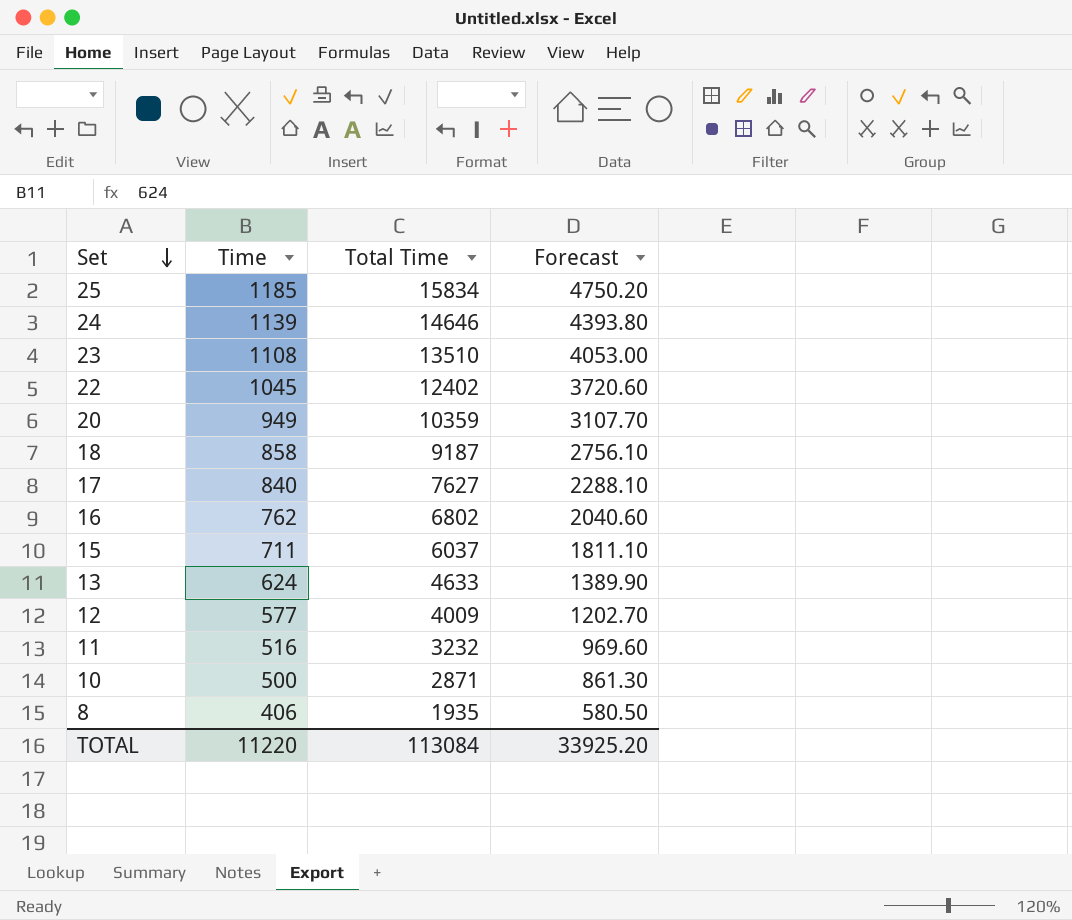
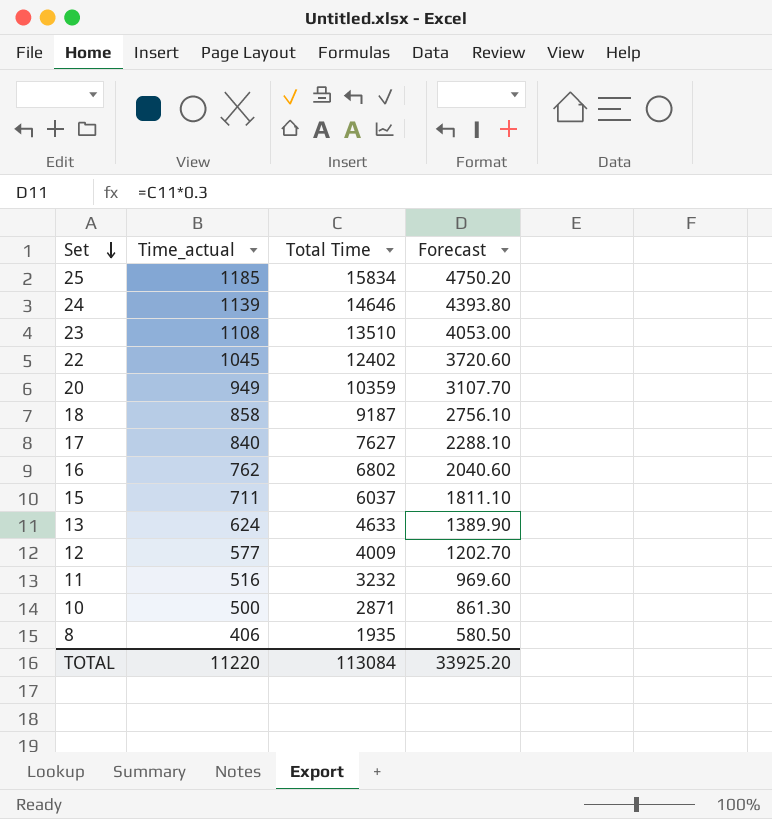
column name: Time -> Time_actual

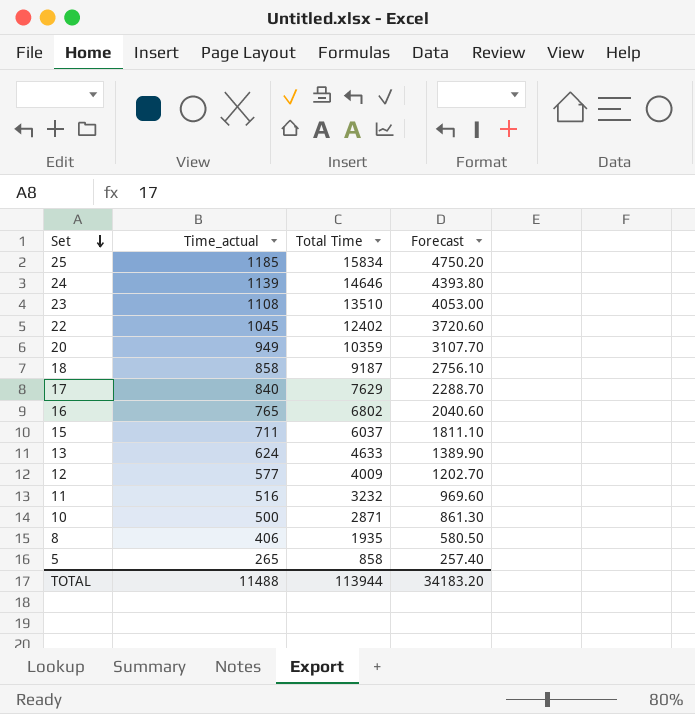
17 | Total Time: 7627 -> 7629
17 | Forecast: 2288.10 -> 2288.70
16 | Time_actual: 762 -> 765
row 5: none -> 265 | 858 | 257.40
TOTAL | Time_actual: 11220 -> 11488
TOTAL | Total Time: 113084 -> 113944
TOTAL | Forecast: 33925.20 -> 34183.20

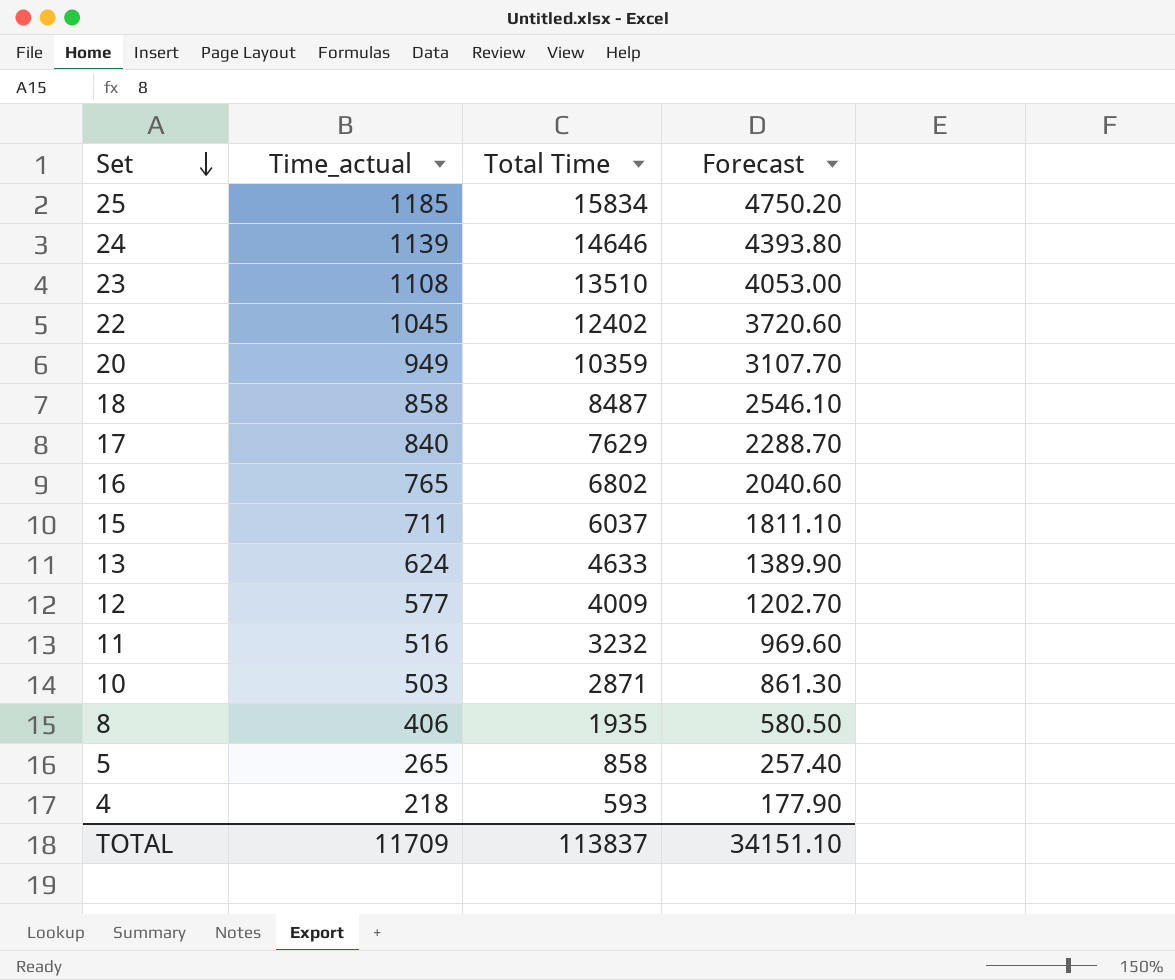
18 | Total Time: 9187 -> 8487
18 | Forecast: 2756.10 -> 2546.10
10 | Time_actual: 500 -> 503
row 4: none -> 218 | 593 | 177.90
TOTAL | Time_actual: 11488 -> 11709
TOTAL | Total Time: 113944 -> 113837
TOTAL | Forecast: 34183.20 -> 34151.10

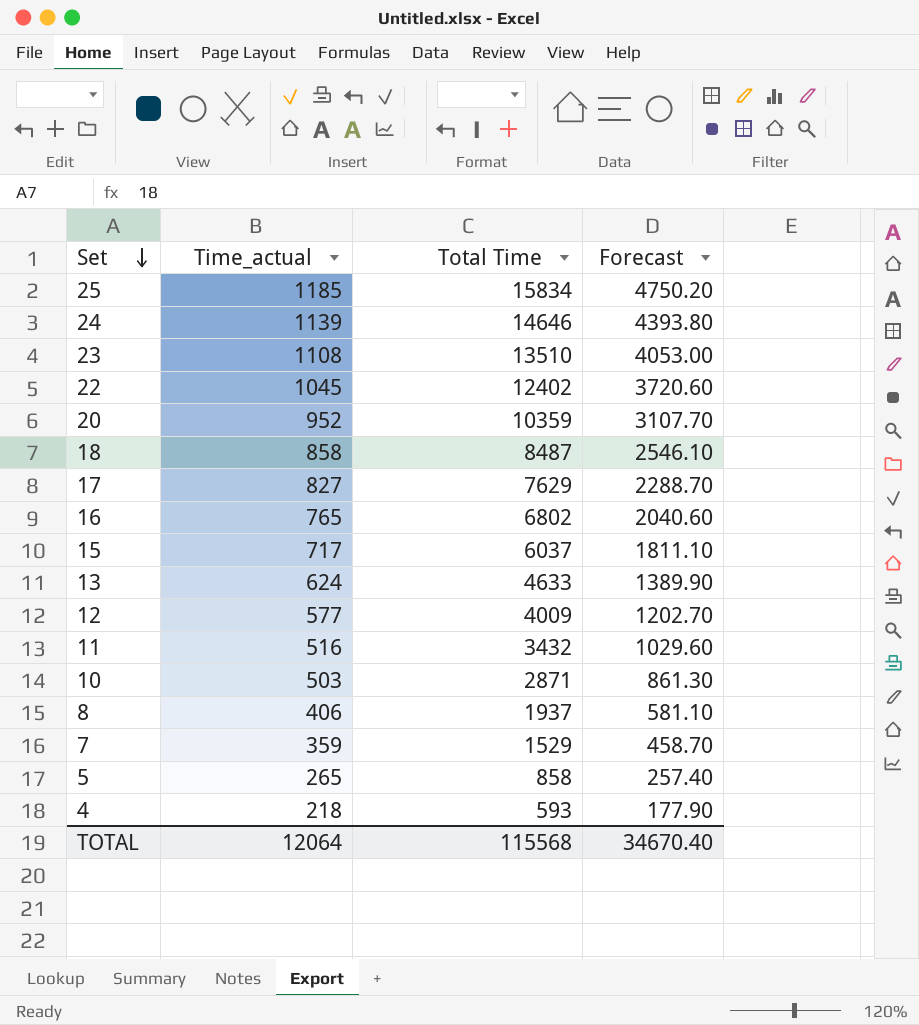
20 | Time_actual: 949 -> 952
17 | Time_actual: 840 -> 827
15 | Time_actual: 711 -> 717
11 | Total Time: 3232 -> 3432
11 | Forecast: 969.60 -> 1029.60
8 | Total Time: 1935 -> 1937
8 | Forecast: 580.50 -> 581.10
row 7: none -> 359 | 1529 | 458.70
TOTAL | Time_actual: 11709 -> 12064
TOTAL | Total Time: 113837 -> 115568
TOTAL | Forecast: 34151.10 -> 34670.40

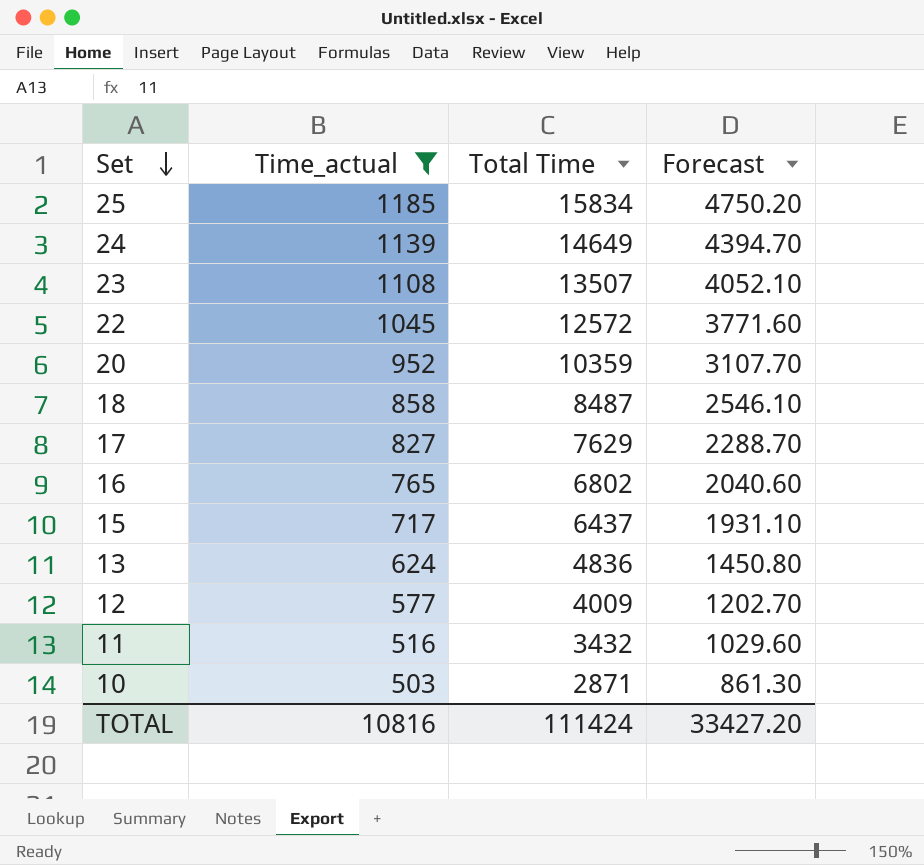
filter: none -> Time_actual >= 503
24 | Total Time: 14646 -> 14649
24 | Forecast: 4393.80 -> 4394.70
23 | Total Time: 13510 -> 13507
23 | Forecast: 4053.00 -> 4052.10
22 | Total Time: 12402 -> 12572
22 | Forecast: 3720.60 -> 3771.60
15 | Total Time: 6037 -> 6437
15 | Forecast: 1811.10 -> 1931.10
13 | Total Time: 4633 -> 4836
13 | Forecast: 1389.90 -> 1450.80
TOTAL | Time_actual: 12064 -> 10816
TOTAL | Total Time: 115568 -> 111424
TOTAL | Forecast: 34670.40 -> 33427.20

